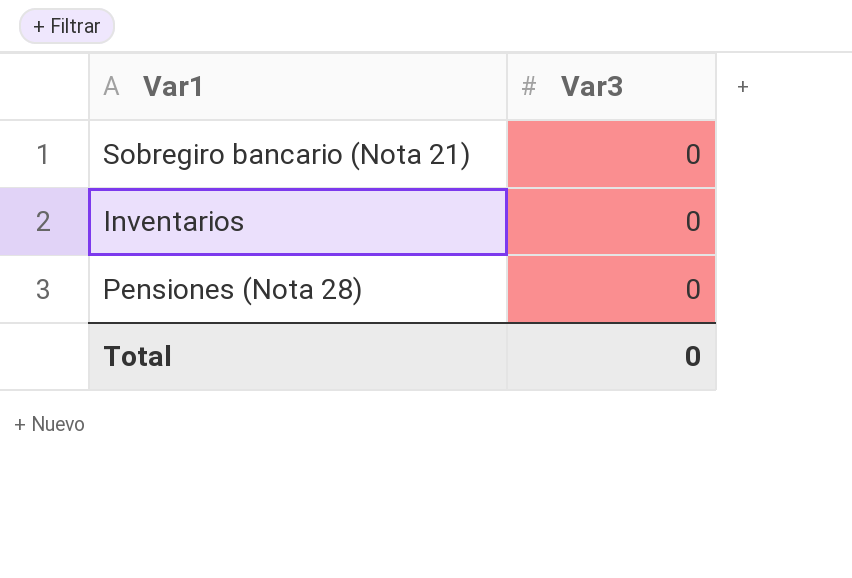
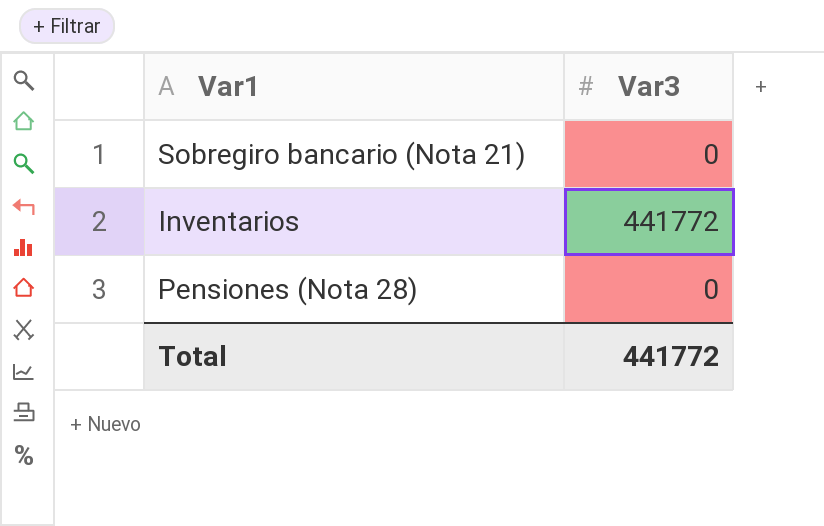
Inventarios | Var3: 0 -> 441772
Total | Var3: 0 -> 441772

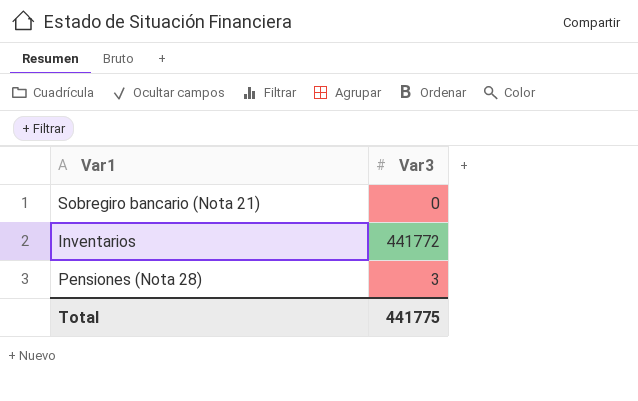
Pensiones (Nota 28) | Var3: 0 -> 3
Total | Var3: 441772 -> 441775

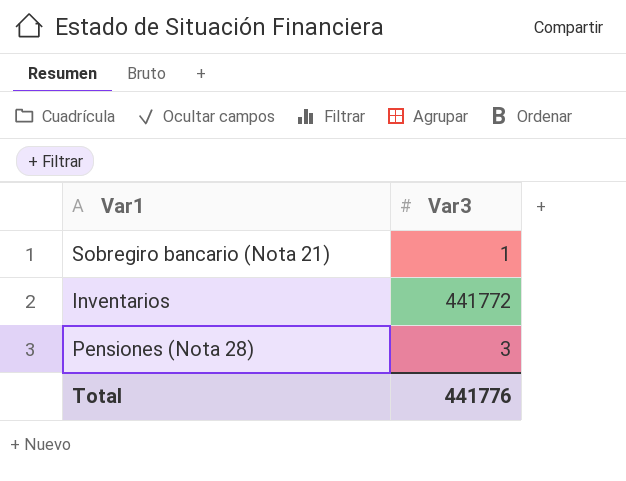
Sobregiro bancario (Nota 21) | Var3: 0 -> 1
Total | Var3: 441775 -> 441776

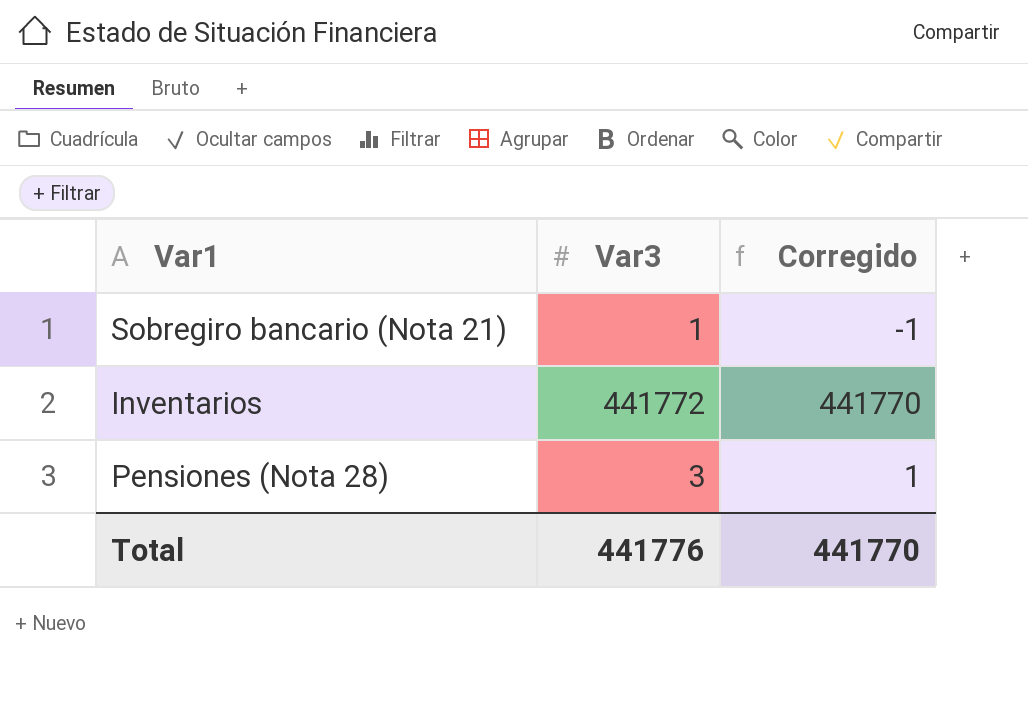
column Corregido | formula: none -> [Var3] - 2

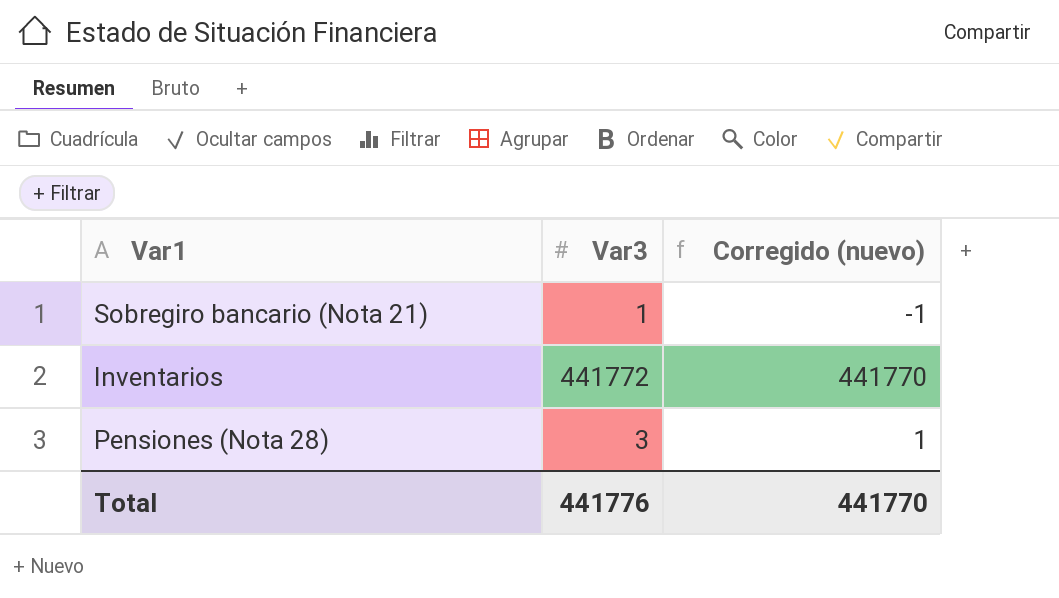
column name: Corregido -> Corregido (nuevo)

